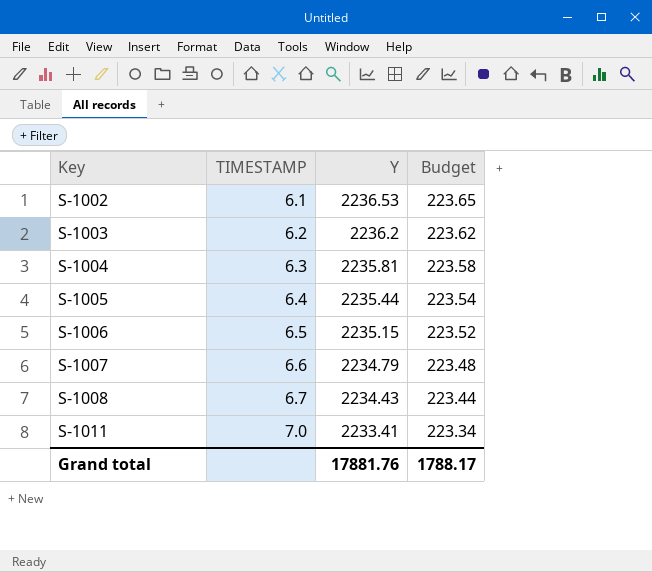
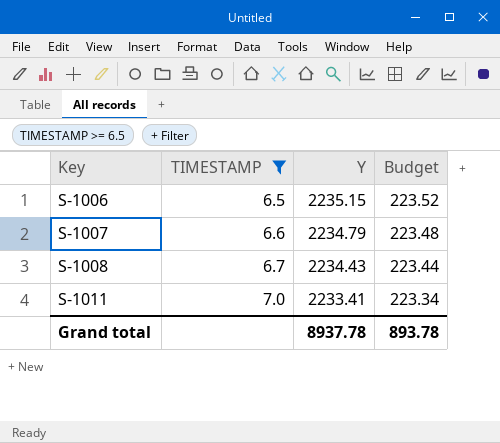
filter: none -> TIMESTAMP >= 6.5
Grand total | Y: 17881.76 -> 8937.78
Grand total | Budget: 1788.17 -> 893.78

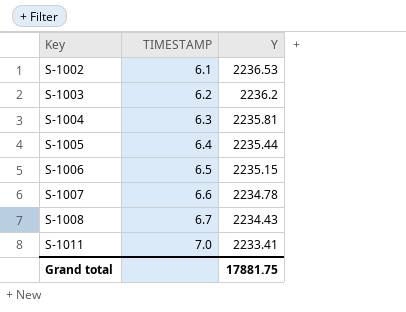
filter: TIMESTAMP >= 6.5 -> none
column Budget | formula: [Y] * 0.1 -> none
S-1007 | Y: 2234.79 -> 2234.78
Grand total | Y: 8937.78 -> 17881.75

